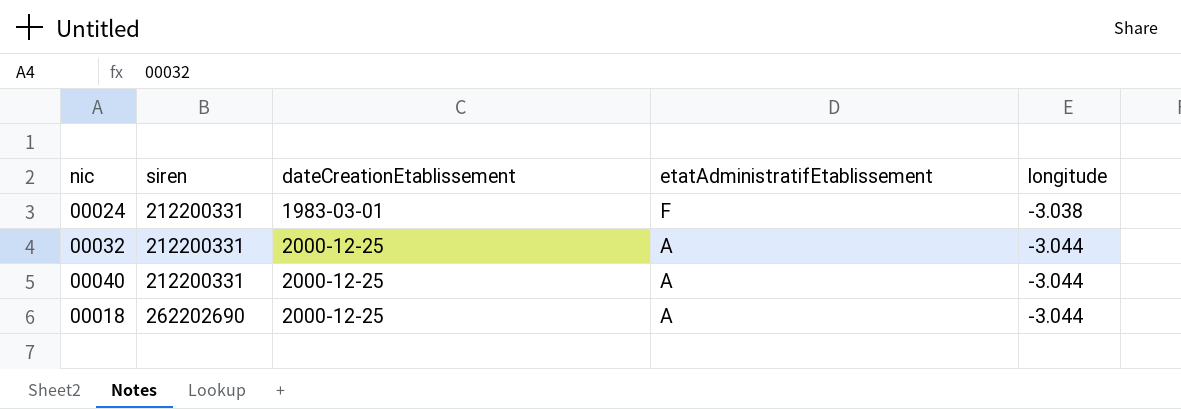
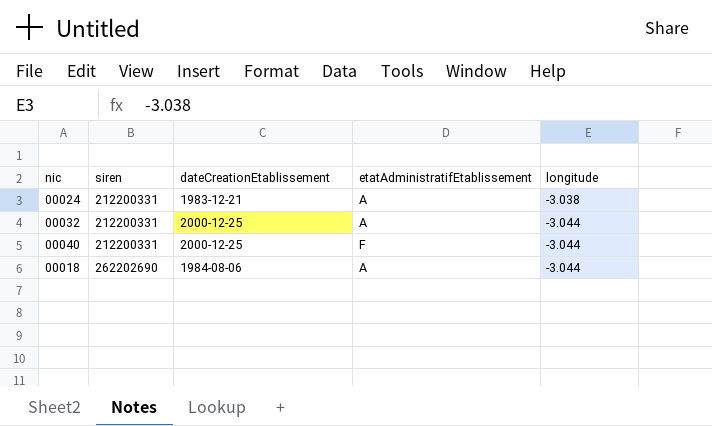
00024 | dateCreationEtablissement: 1983-03-01 -> 1983-12-21
00024 | etatAdministratifEtablissement: F -> A
00040 | etatAdministratifEtablissement: A -> F
00018 | dateCreationEtablissement: 2000-12-25 -> 1984-08-06

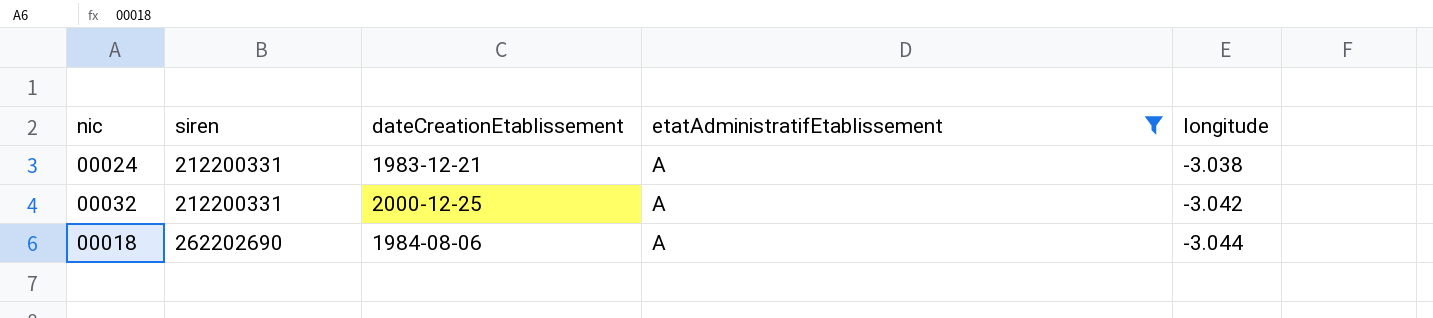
filter: none -> etatAdministratifEtablissement = A
00032 | longitude: -3.044 -> -3.042

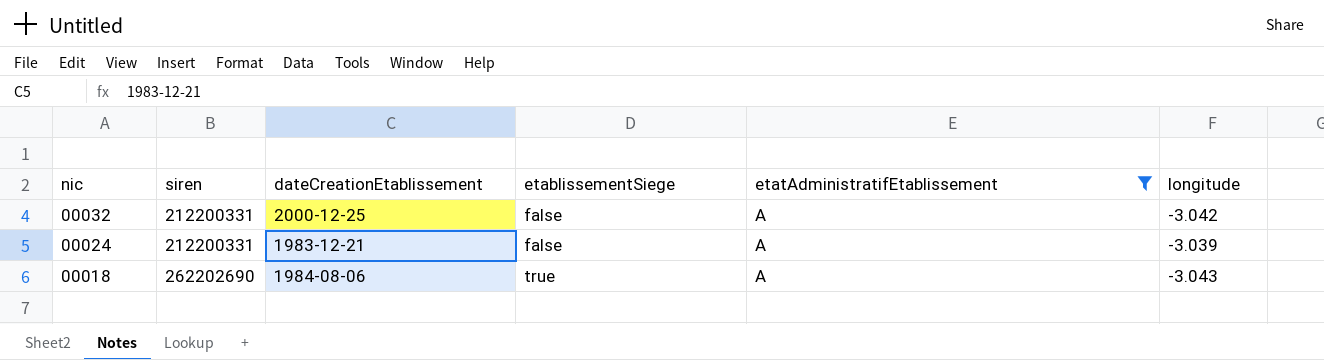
row order: siren ascending -> nic descending
column etablissementSiege | position: none -> 4
00024 | longitude: -3.038 -> -3.039
00018 | longitude: -3.044 -> -3.043

